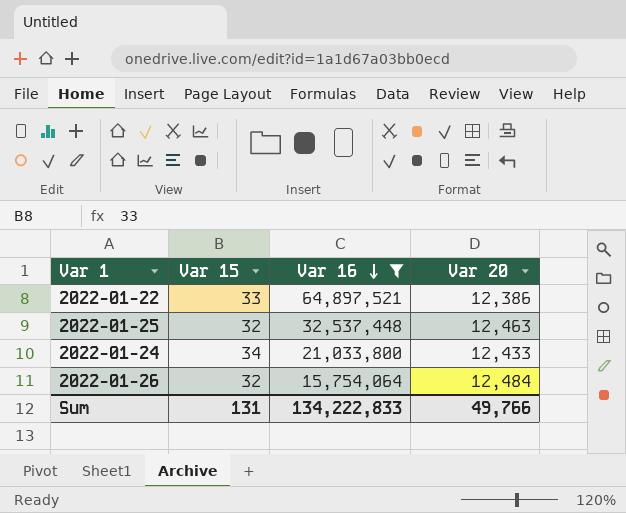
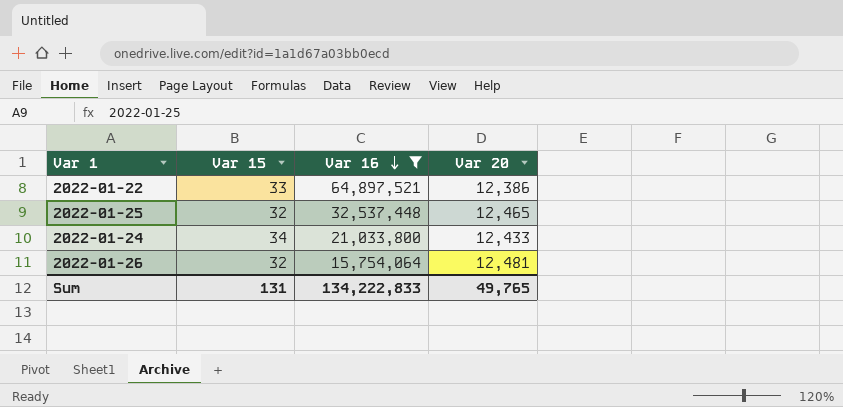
2022-01-25 | Var 20: 12,463 -> 12,465
2022-01-26 | Var 20: 12,484 -> 12,481
Sum | Var 20: 49,766 -> 49,765

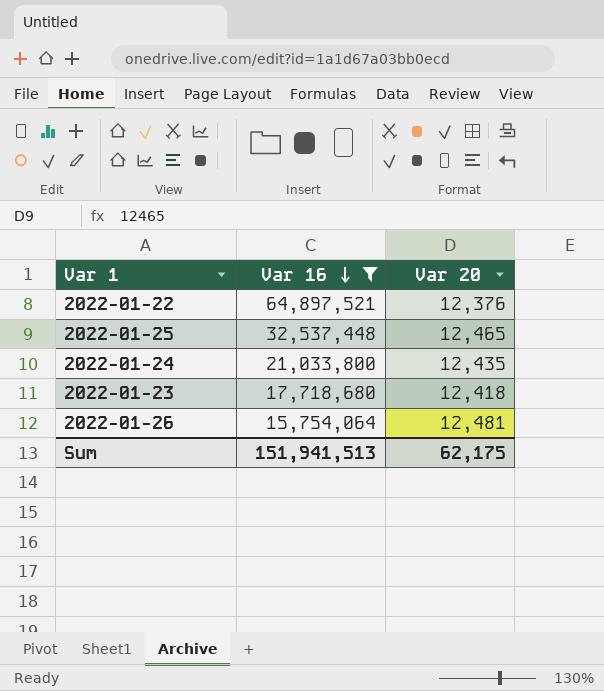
column Var 15 | position: 2 -> none
2022-01-22 | Var 20: 12,386 -> 12,376
2022-01-24 | Var 20: 12,433 -> 12,435
row 2022-01-23: none -> 17,718,680 | 12,418
Sum | Var 16: 134,222,833 -> 151,941,513
Sum | Var 20: 49,765 -> 62,175

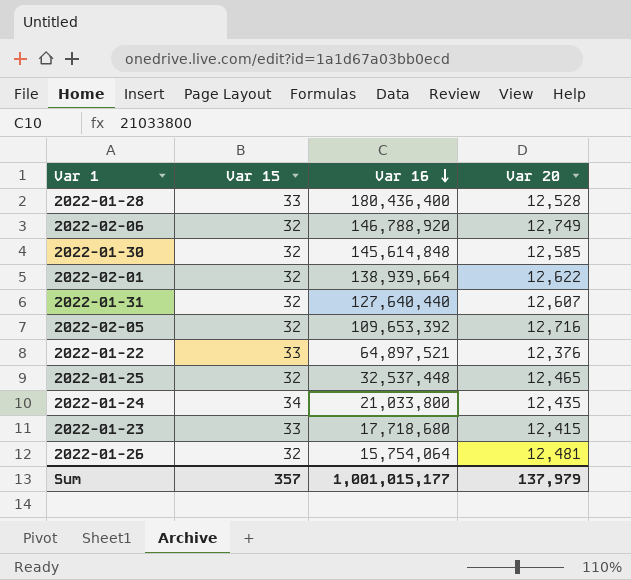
filter: Var 16 <= 64,897,521 -> none
column Var 15 | position: none -> 2
2022-01-23 | Var 20: 12,418 -> 12,415
Sum | Var 16: 151,941,513 -> 1,001,015,177
Sum | Var 20: 62,175 -> 137,979

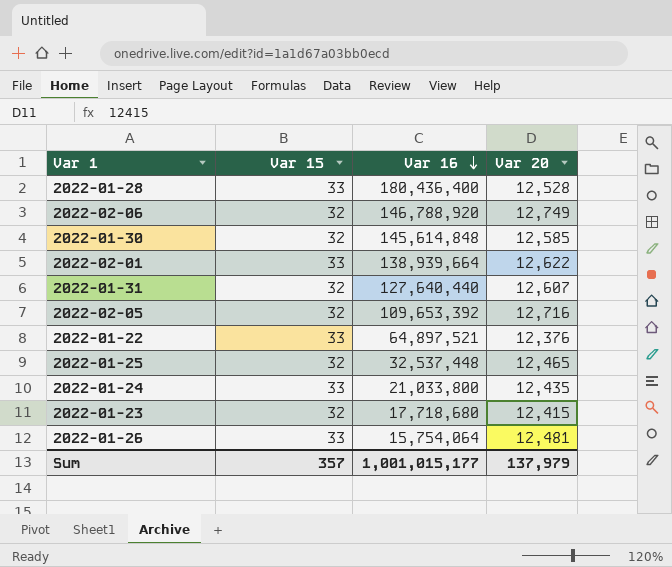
2022-02-01 | Var 15: 32 -> 33
2022-01-24 | Var 15: 34 -> 33
2022-01-23 | Var 15: 33 -> 32
2022-01-26 | Var 15: 32 -> 33

